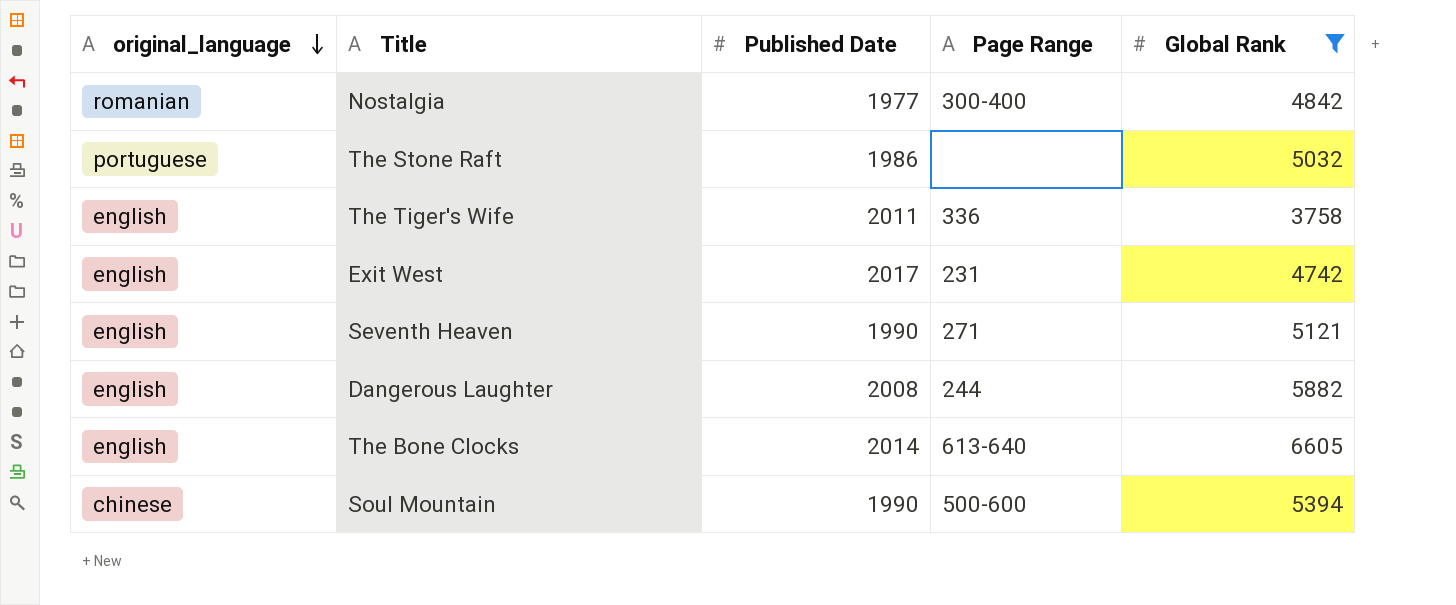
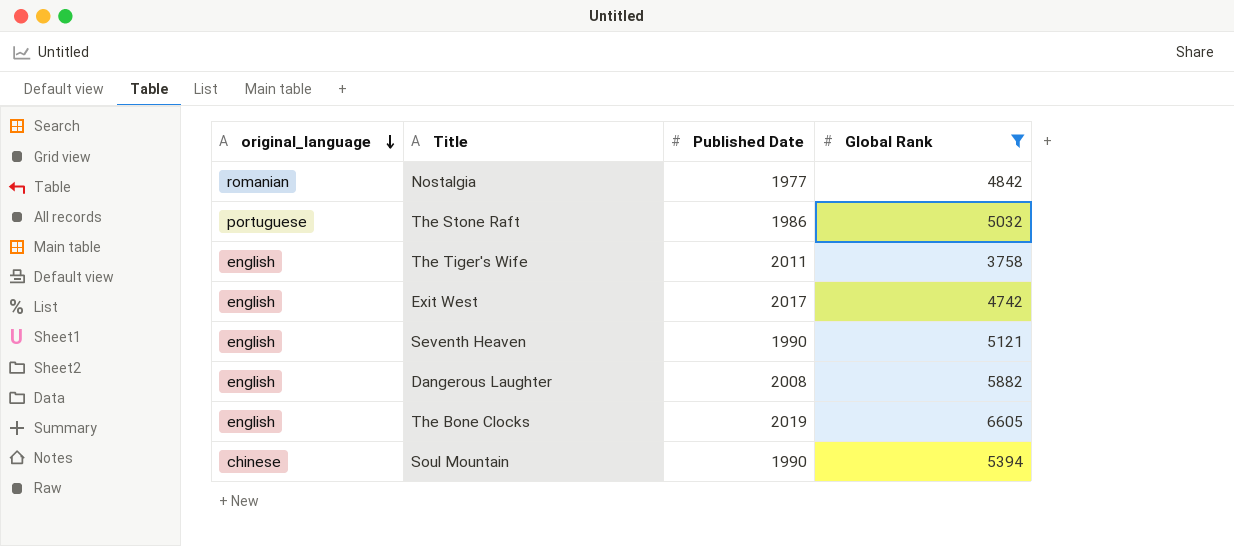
column Page Range | position: 4 -> none
The Bone Clocks | Published Date: 2014 -> 2019

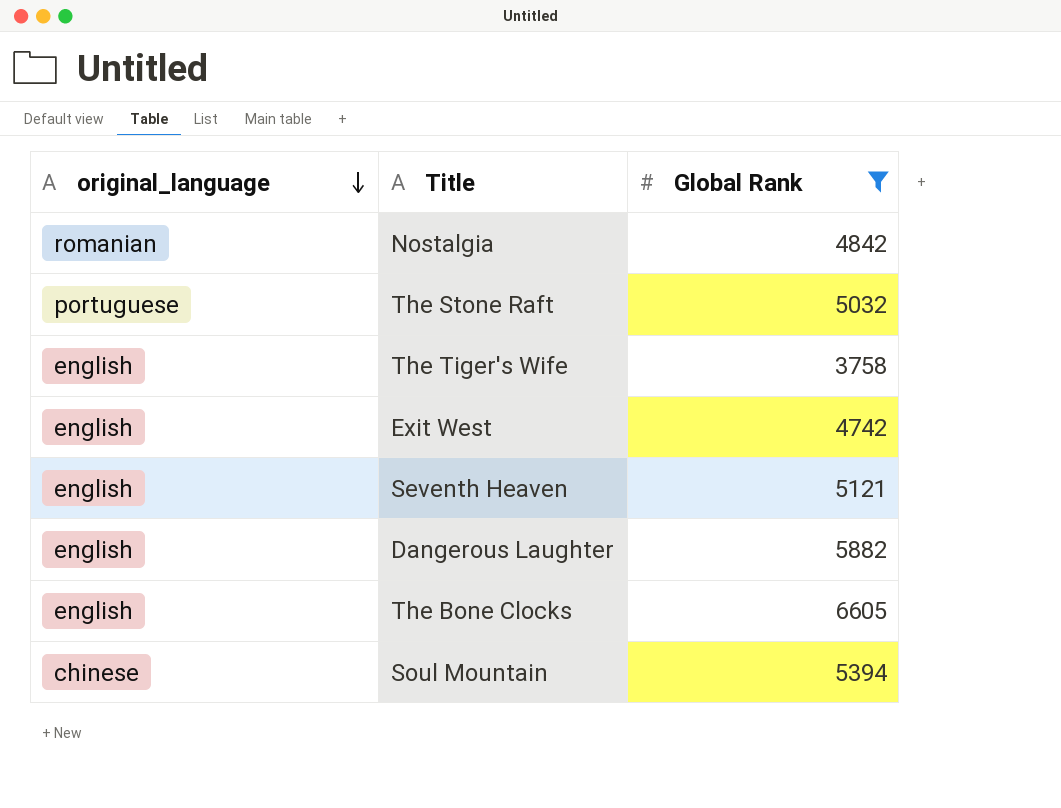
column Published Date | position: 3 -> none

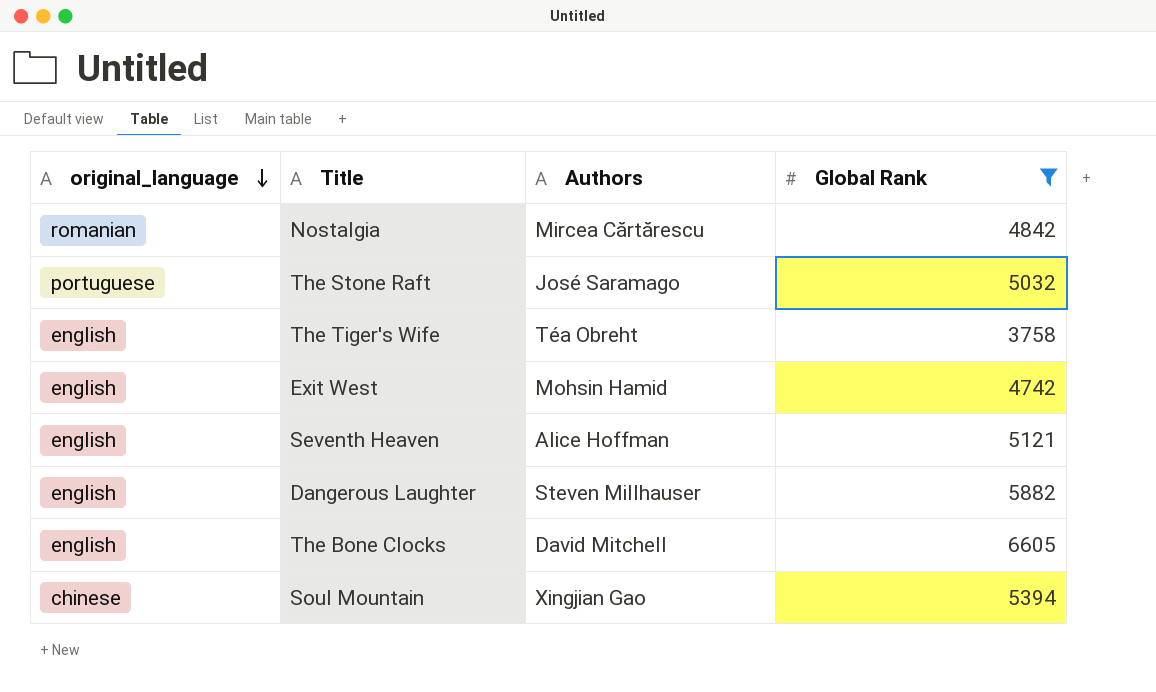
column Authors | position: none -> 3

